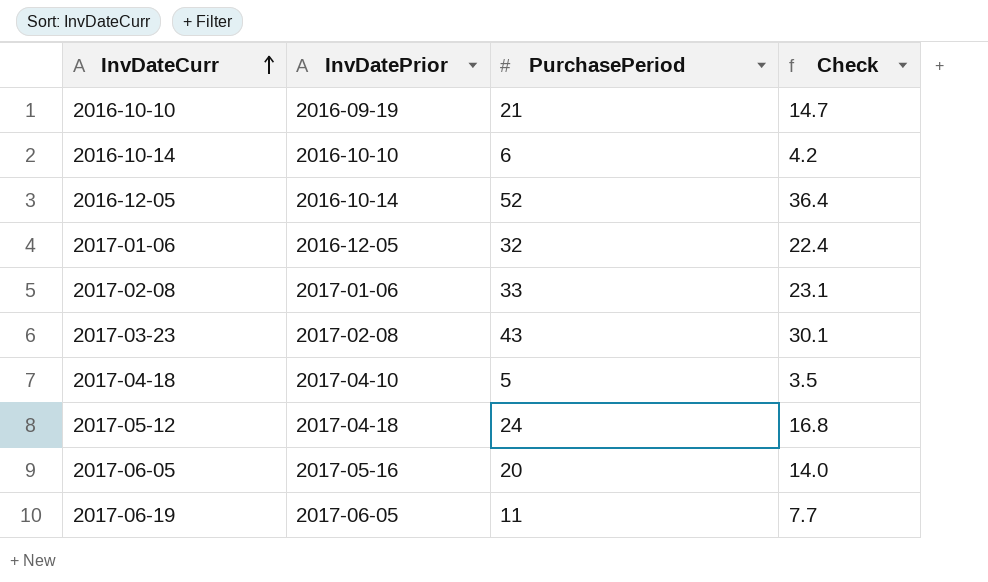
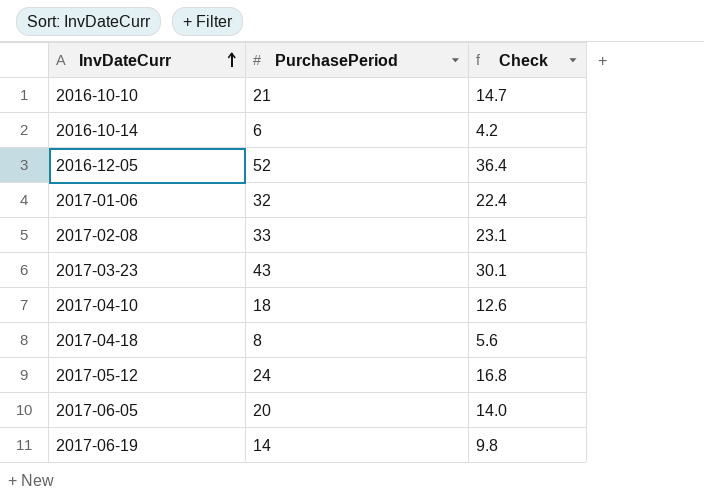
column InvDatePrior | position: 2 -> none
row 2017-04-10: none -> 18 | 12.6
2017-04-18 | PurchasePeriod: 5 -> 8
2017-04-18 | Check: 3.5 -> 5.6
2017-06-19 | PurchasePeriod: 11 -> 14
2017-06-19 | Check: 7.7 -> 9.8

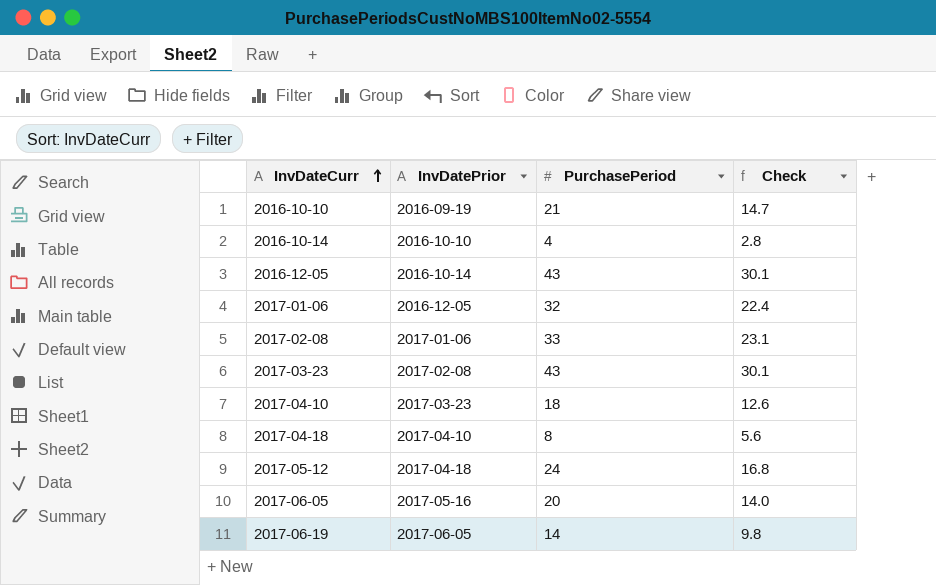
column InvDatePrior | position: none -> 2
2016-10-14 | PurchasePeriod: 6 -> 4
2016-10-14 | Check: 4.2 -> 2.8
2016-12-05 | PurchasePeriod: 52 -> 43
2016-12-05 | Check: 36.4 -> 30.1

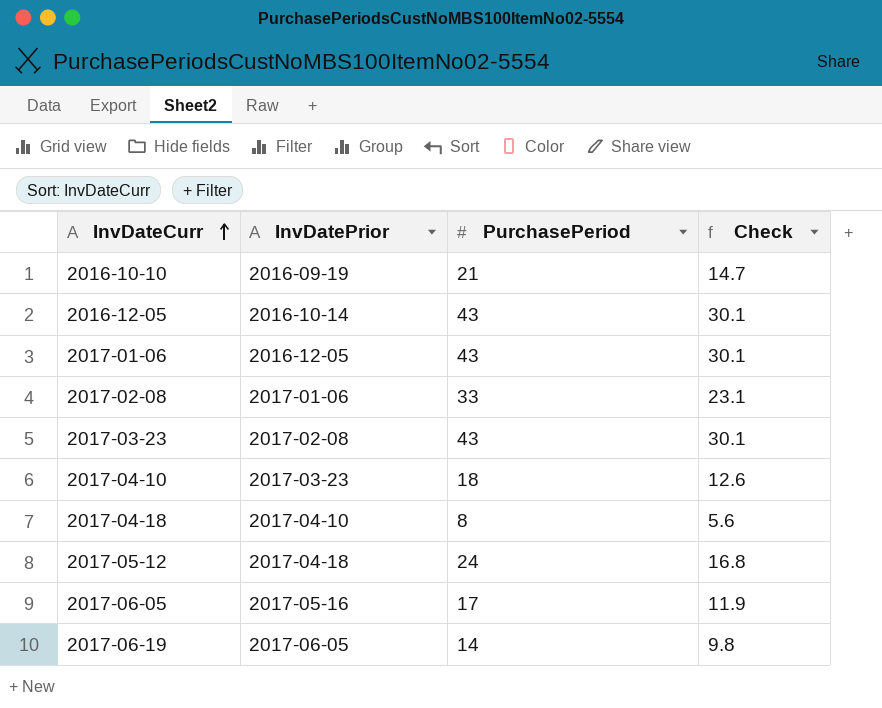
row 2016-10-14: 2016-10-10 | 4 | 2.8 -> none
2017-01-06 | PurchasePeriod: 32 -> 43
2017-01-06 | Check: 22.4 -> 30.1
2017-06-05 | PurchasePeriod: 20 -> 17
2017-06-05 | Check: 14.0 -> 11.9

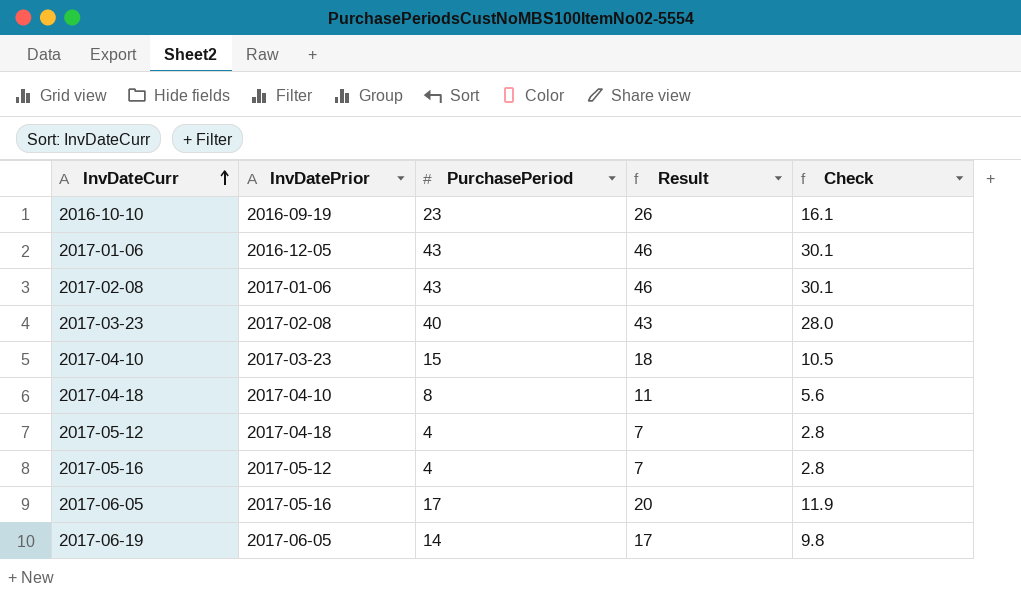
column Result | formula: none -> [PurchasePeriod] + 3
row 2016-12-05: 2016-10-14 | 43 | 30.1 -> none
2016-10-10 | PurchasePeriod: 21 -> 23
2016-10-10 | Check: 14.7 -> 16.1
2017-02-08 | PurchasePeriod: 33 -> 43
2017-02-08 | Check: 23.1 -> 30.1
2017-03-23 | PurchasePeriod: 43 -> 40
2017-03-23 | Check: 30.1 -> 28.0
2017-04-10 | PurchasePeriod: 18 -> 15
2017-04-10 | Check: 12.6 -> 10.5
2017-05-12 | PurchasePeriod: 24 -> 4
2017-05-12 | Check: 16.8 -> 2.8
row 2017-05-16: none -> 2017-05-12 | 4 | 7 | 2.8

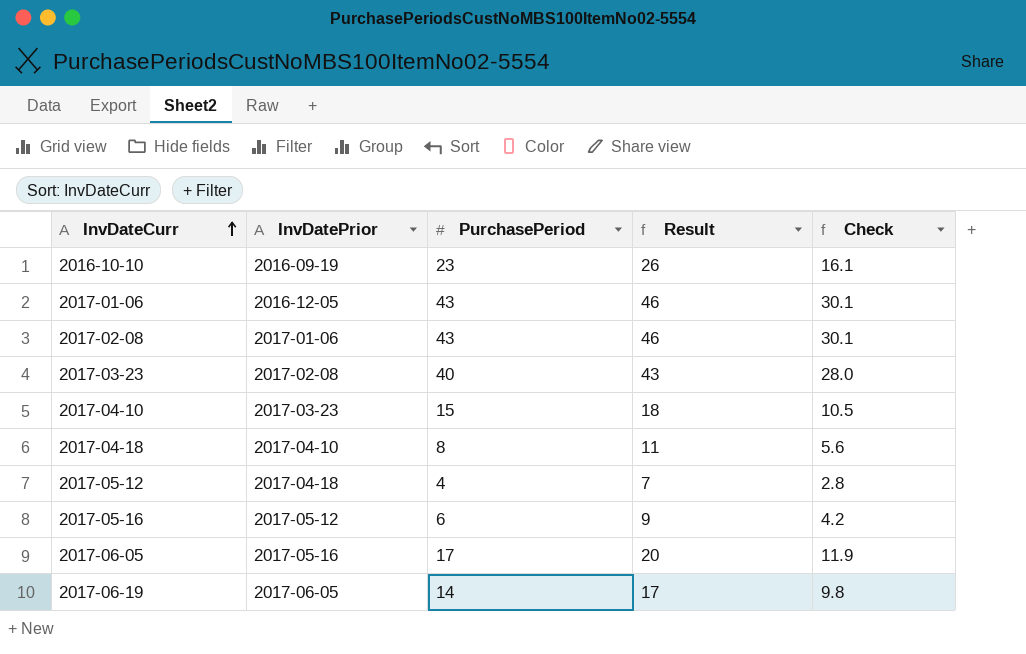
2017-05-16 | PurchasePeriod: 4 -> 6
2017-05-16 | Result: 7 -> 9
2017-05-16 | Check: 2.8 -> 4.2

